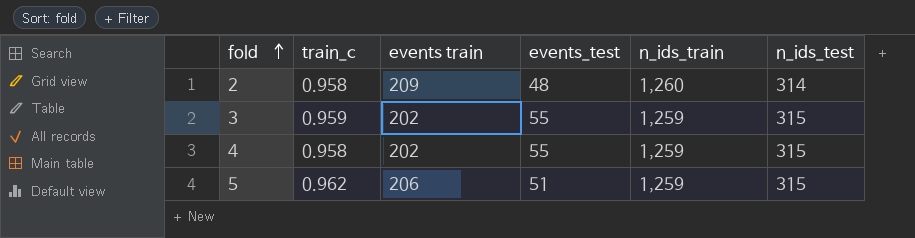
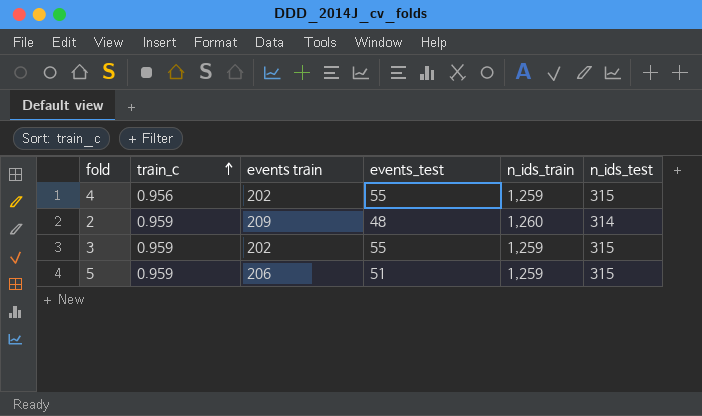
row order: fold ascending -> train_c ascending
4 | train_c: 0.958 -> 0.956
2 | train_c: 0.958 -> 0.959
5 | train_c: 0.962 -> 0.959

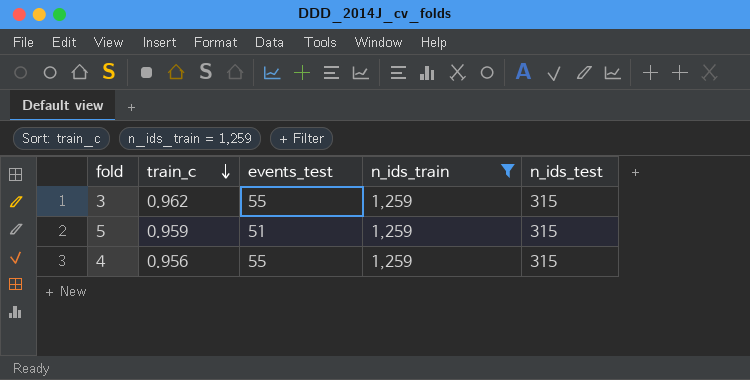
filter: none -> n_ids_train = 1,259
row order: train_c ascending -> train_c descending
column events train | position: 3 -> none
3 | train_c: 0.959 -> 0.962

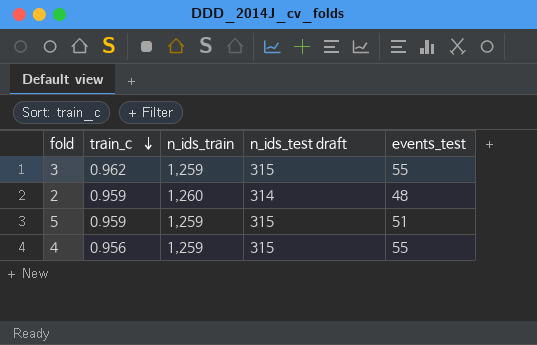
filter: n_ids_train = 1,259 -> none
column name: n_ids_test -> n_ids_test draft
column events_test | position: 3 -> 5

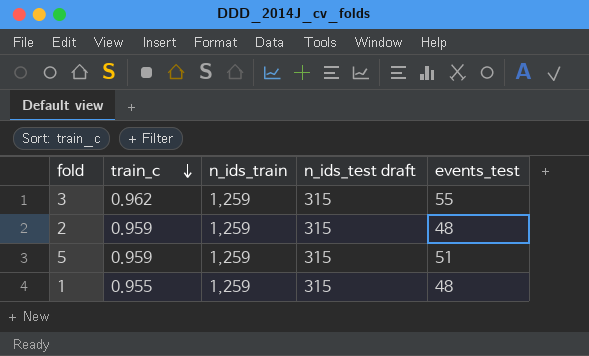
row 4: 0.956 | 1,259 | 315 | 55 -> none
2 | n_ids_train: 1,260 -> 1,259
2 | n_ids_test draft: 314 -> 315
row 1: none -> 0.955 | 1,259 | 315 | 48

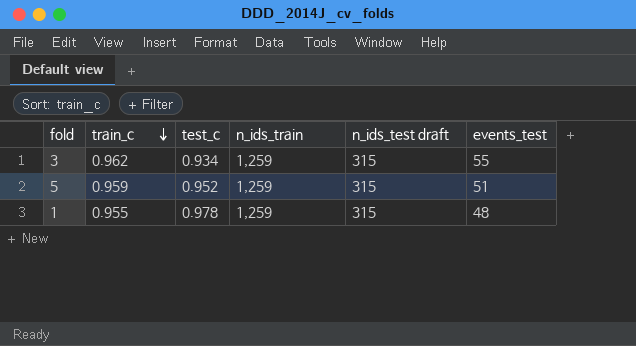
column test_c | position: none -> 3
row 2: 0.959 | 1,259 | 315 | 48 -> none

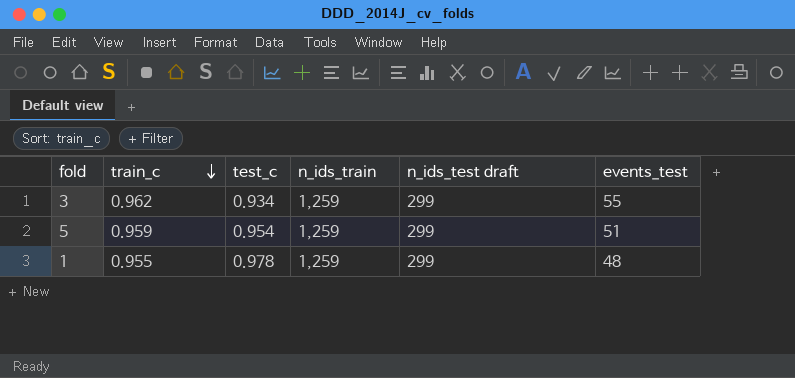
3 | n_ids_test draft: 315 -> 299
5 | test_c: 0.952 -> 0.954
5 | n_ids_test draft: 315 -> 299
1 | n_ids_test draft: 315 -> 299

